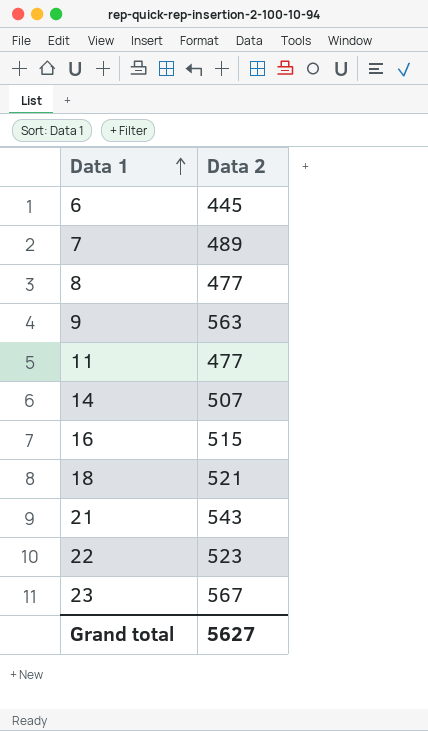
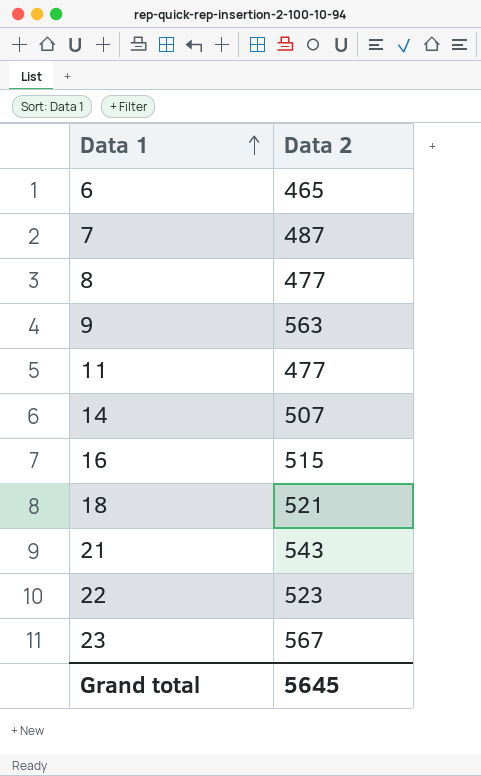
6 | Data 2: 445 -> 465
7 | Data 2: 489 -> 487
Grand total | Data 2: 5627 -> 5645

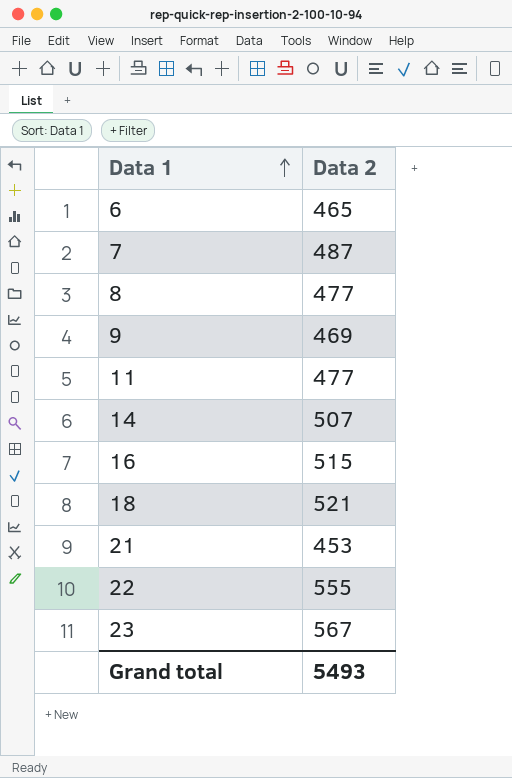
9 | Data 2: 563 -> 469
21 | Data 2: 543 -> 453
22 | Data 2: 523 -> 555
Grand total | Data 2: 5645 -> 5493

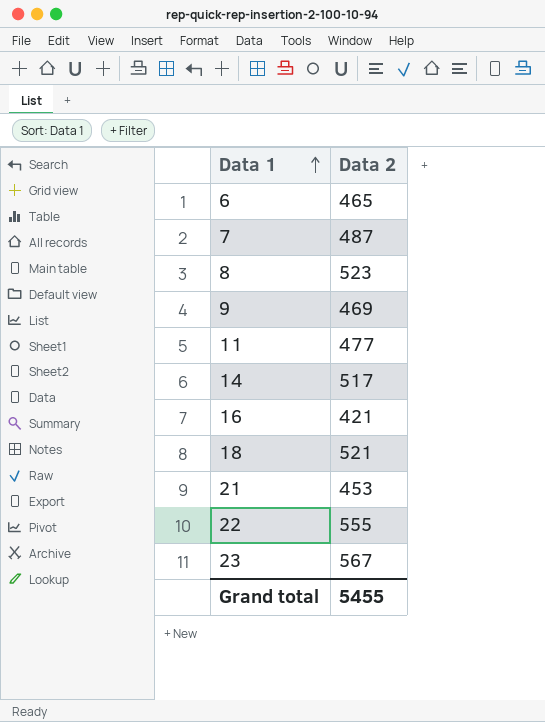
8 | Data 2: 477 -> 523
14 | Data 2: 507 -> 517
16 | Data 2: 515 -> 421
Grand total | Data 2: 5493 -> 5455

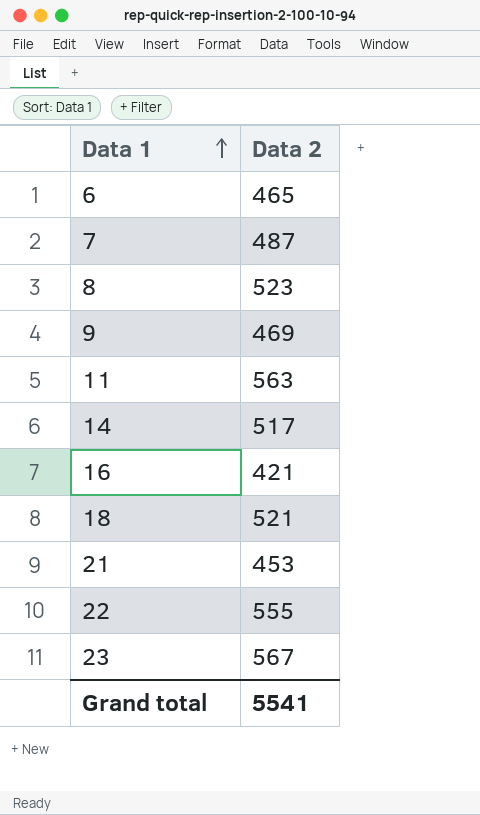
11 | Data 2: 477 -> 563
Grand total | Data 2: 5455 -> 5541

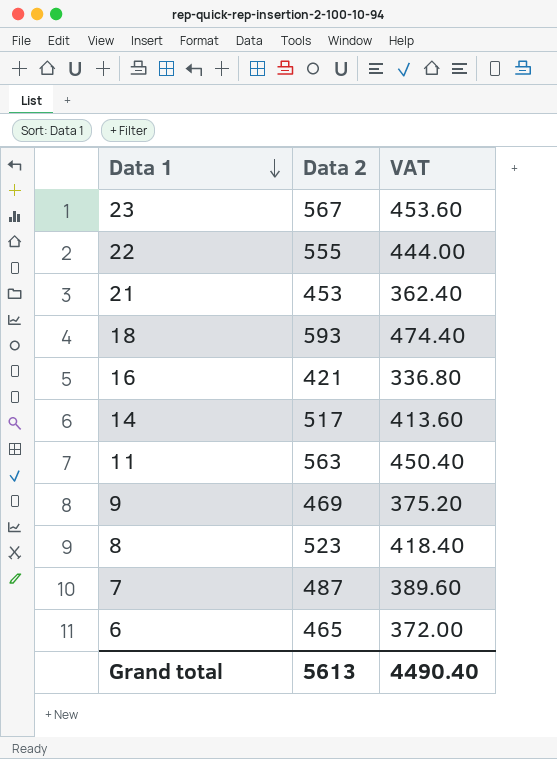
row order: Data 1 ascending -> Data 1 descending
column VAT | formula: none -> [Data 2] * 0.8
18 | Data 2: 521 -> 593
Grand total | Data 2: 5541 -> 5613

